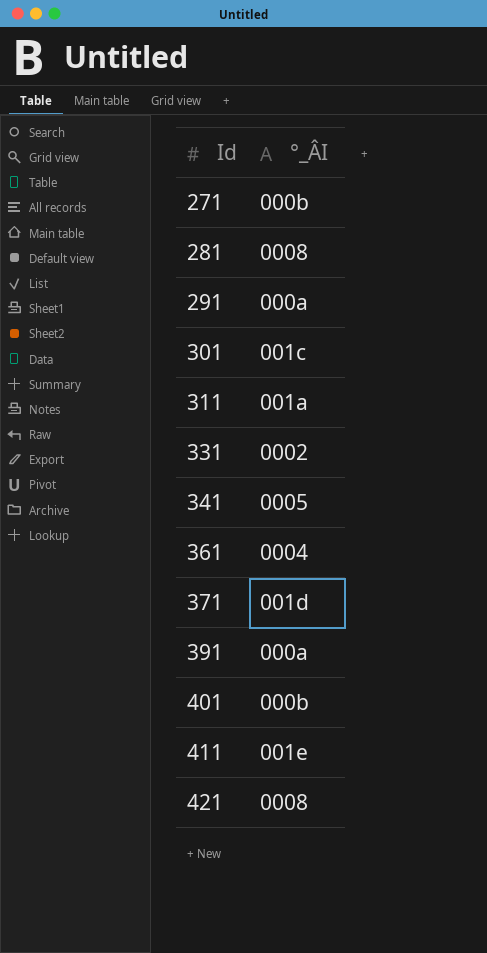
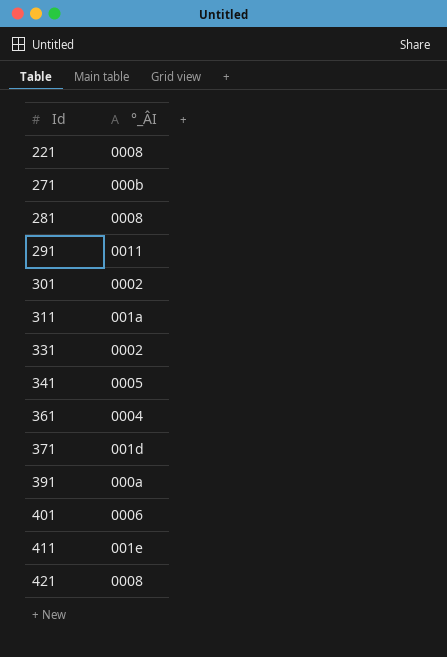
row 221: none -> 0008
291 | °_ÂI: 000a -> 0011
301 | °_ÂI: 001c -> 0002
401 | °_ÂI: 000b -> 0006

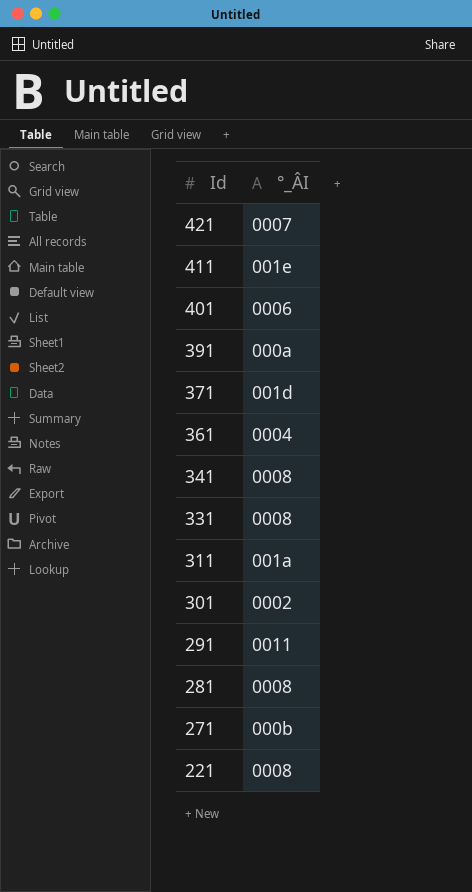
row order: Id ascending -> Id descending
421 | °_ÂI: 0008 -> 0007
341 | °_ÂI: 0005 -> 0008
331 | °_ÂI: 0002 -> 0008

